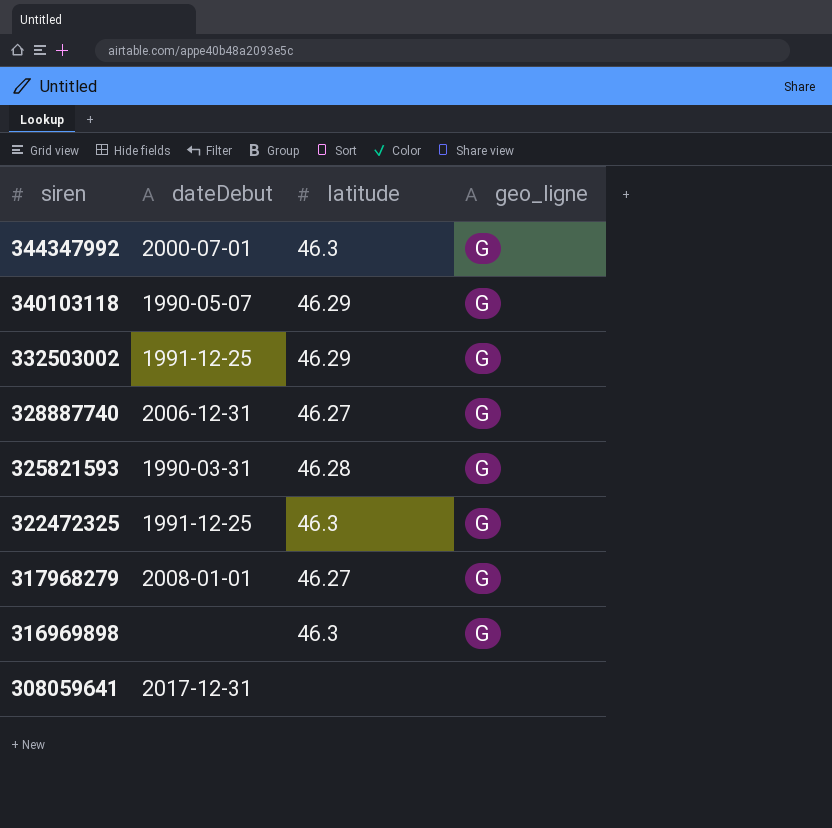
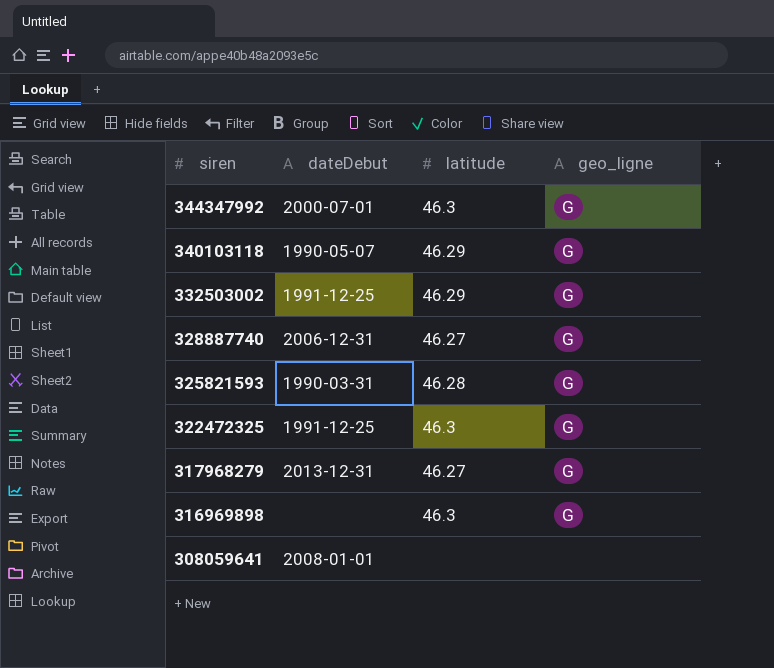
317968279 | dateDebut: 2008-01-01 -> 2013-12-31
308059641 | dateDebut: 2017-12-31 -> 2008-01-01

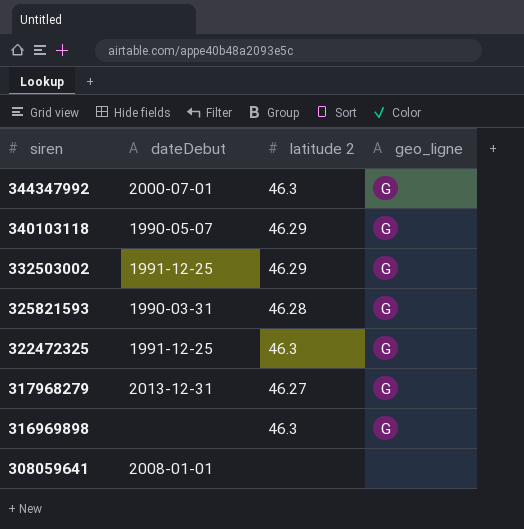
column name: latitude -> latitude 2
row 328887740: 2006-12-31 | 46.27 | G -> none

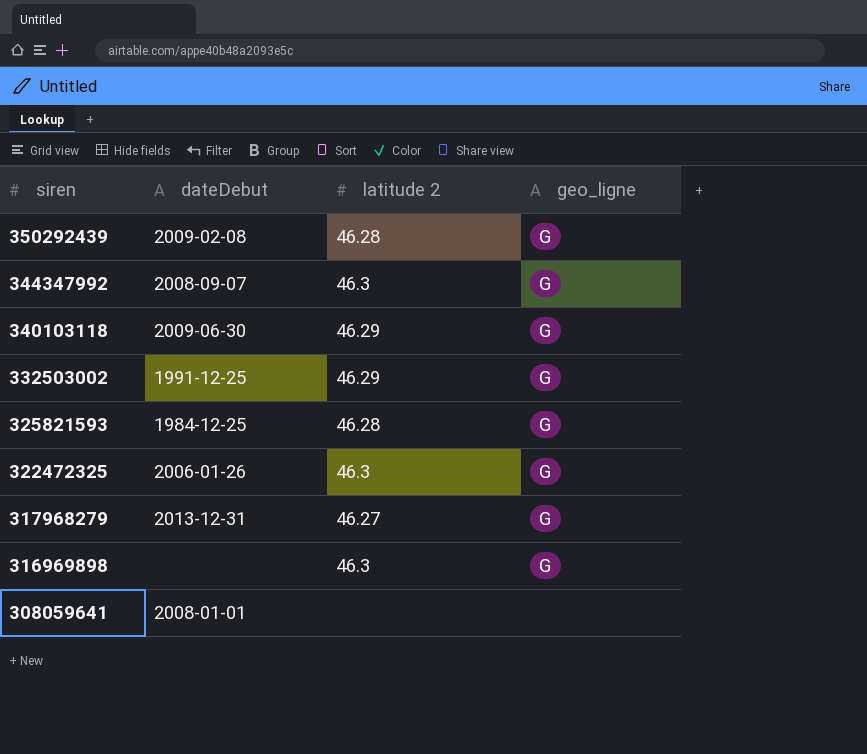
row 350292439: none -> 2009-02-08 | 46.28 | G
344347992 | dateDebut: 2000-07-01 -> 2008-09-07
340103118 | dateDebut: 1990-05-07 -> 2009-06-30
325821593 | dateDebut: 1990-03-31 -> 1984-12-25
322472325 | dateDebut: 1991-12-25 -> 2006-01-26

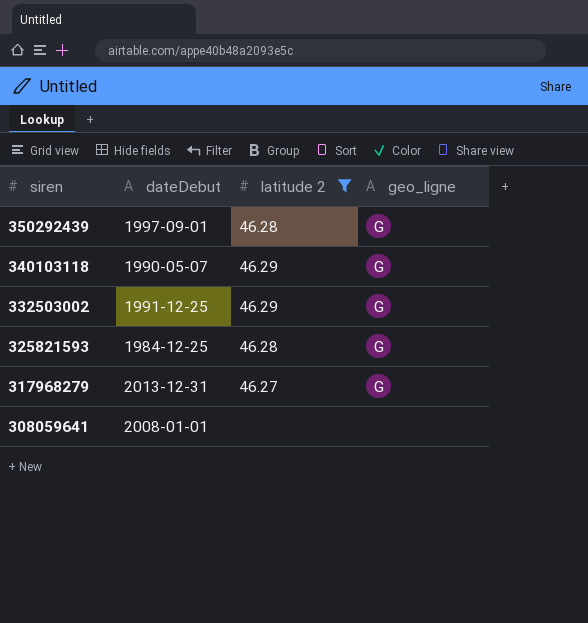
filter: none -> latitude 2 != 46.3
350292439 | dateDebut: 2009-02-08 -> 1997-09-01
340103118 | dateDebut: 2009-06-30 -> 1990-05-07

